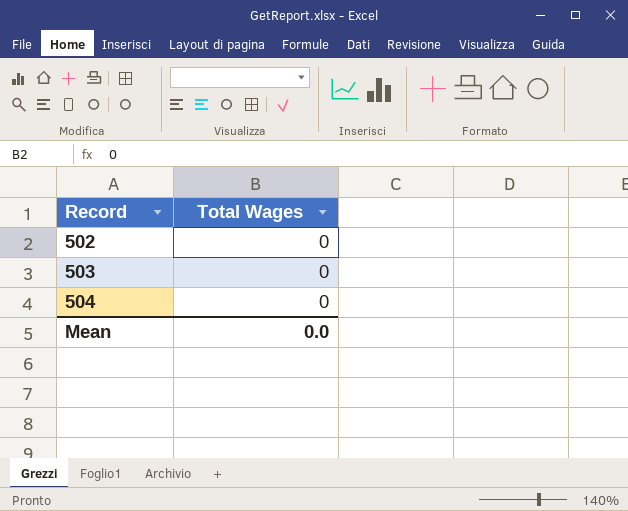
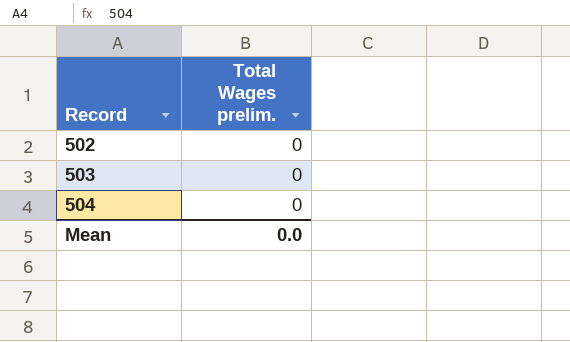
column name: Total Wages -> Total Wages prelim.

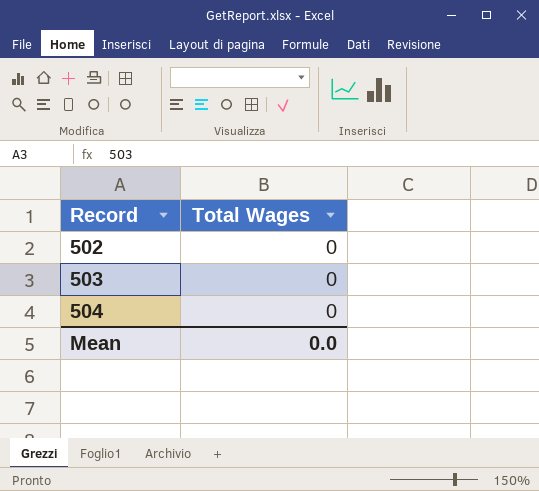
column name: Total Wages prelim. -> Total Wages

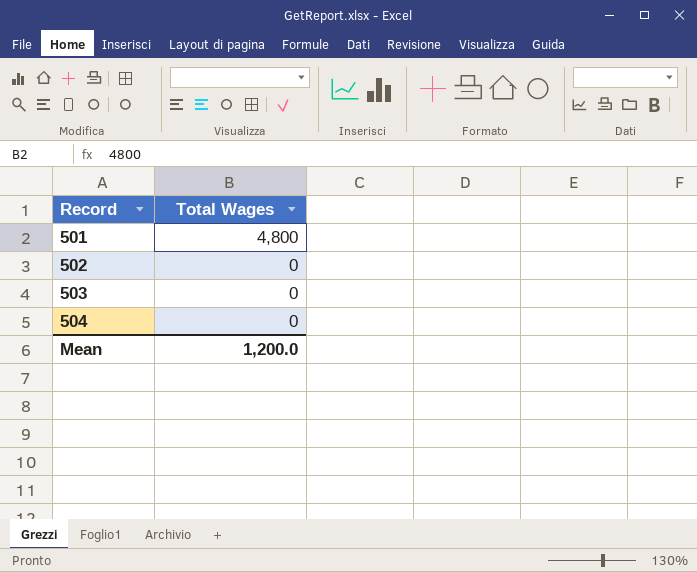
row 501: none -> 4,800
Mean | Total Wages: 0.0 -> 1,200.0

